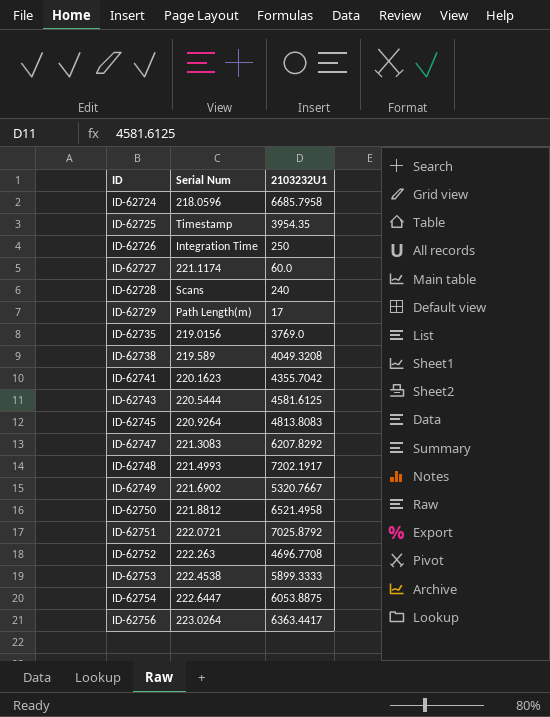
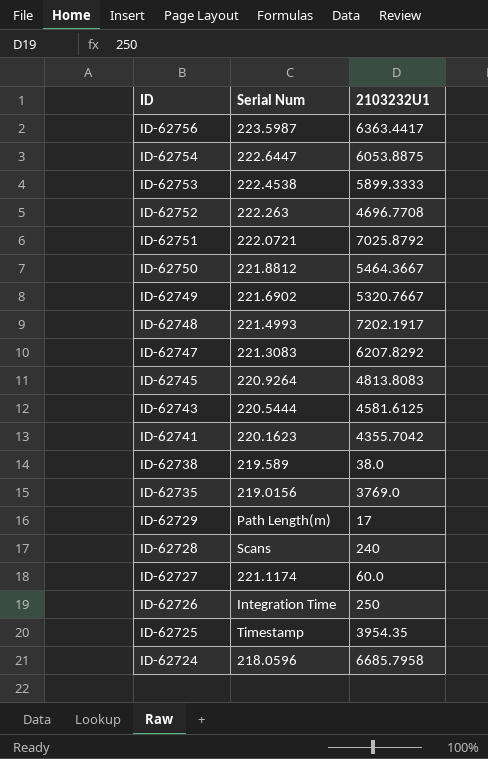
row order: ID ascending -> ID descending
ID-62756 | Serial Num: 223.0264 -> 223.5987
ID-62750 | 2103232U1: 6521.4958 -> 5464.3667
ID-62738 | 2103232U1: 4049.3208 -> 38.0

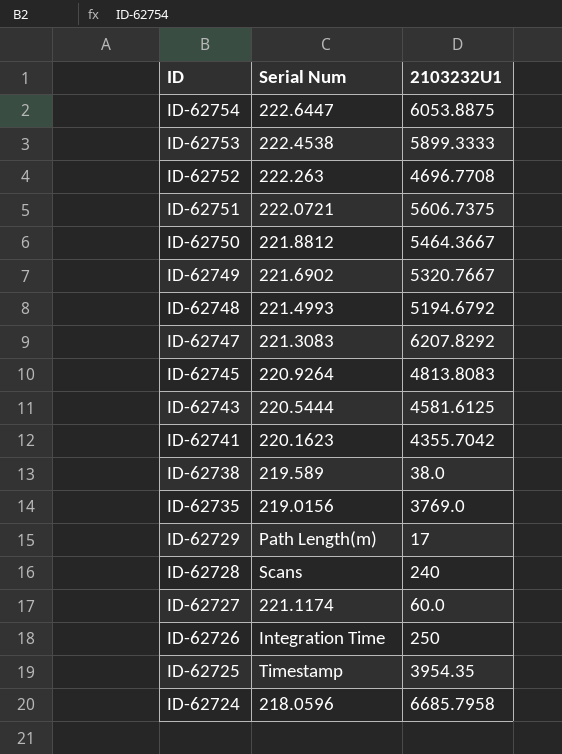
row ID-62756: 223.5987 | 6363.4417 -> none
ID-62751 | 2103232U1: 7025.8792 -> 5606.7375
ID-62748 | 2103232U1: 7202.1917 -> 5194.6792

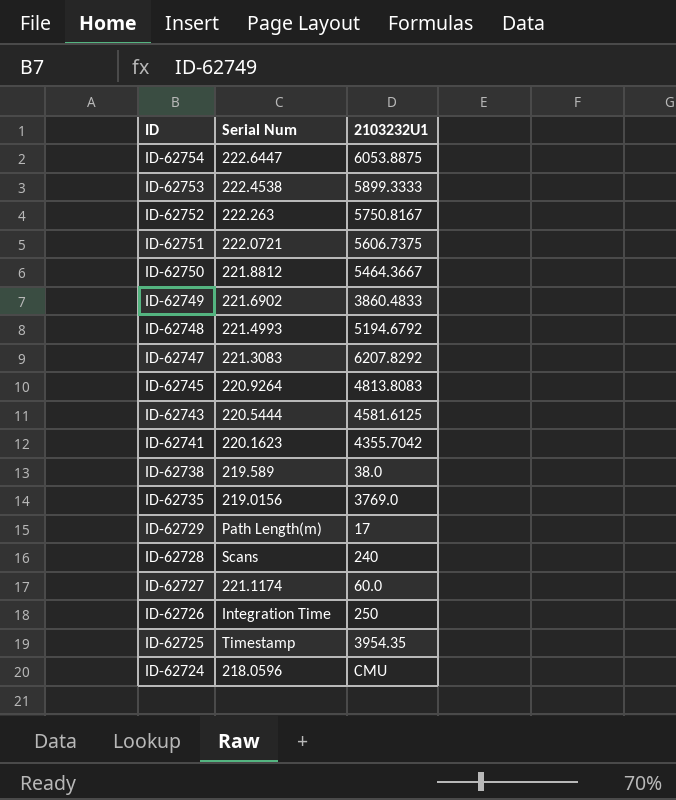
ID-62752 | 2103232U1: 4696.7708 -> 5750.8167
ID-62749 | 2103232U1: 5320.7667 -> 3860.4833
ID-62724 | 2103232U1: 6685.7958 -> CMU

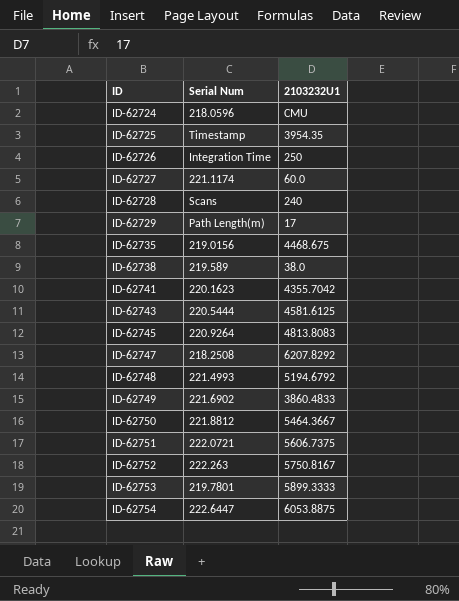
row order: ID descending -> ID ascending
ID-62735 | 2103232U1: 3769.0 -> 4468.675
ID-62747 | Serial Num: 221.3083 -> 218.2508
ID-62753 | Serial Num: 222.4538 -> 219.7801

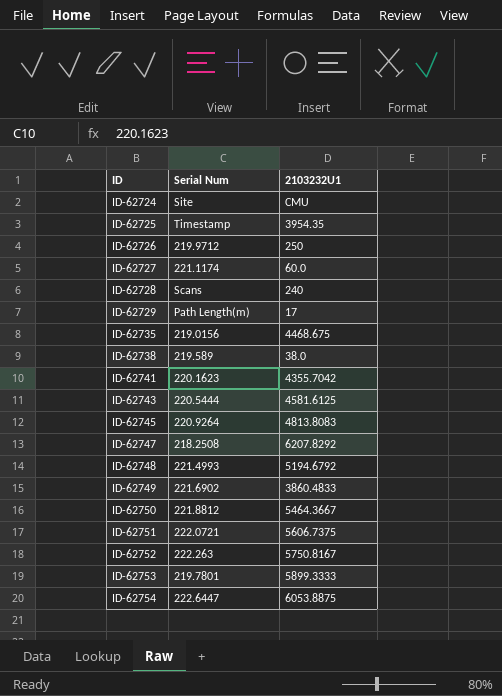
ID-62724 | Serial Num: 218.0596 -> Site
ID-62726 | Serial Num: Integration Time -> 219.9712

